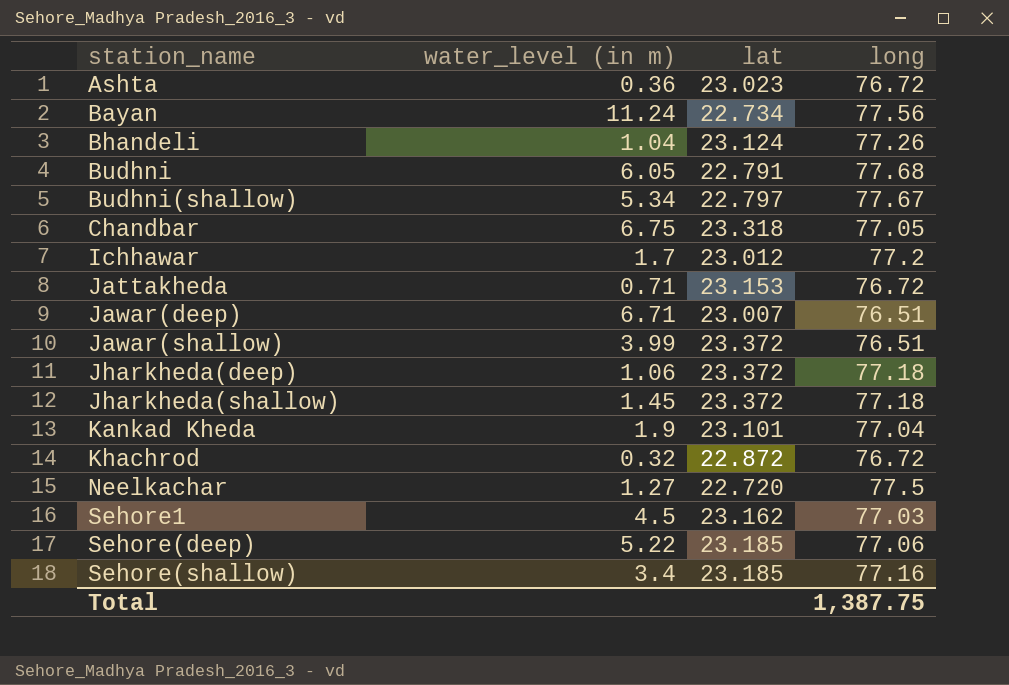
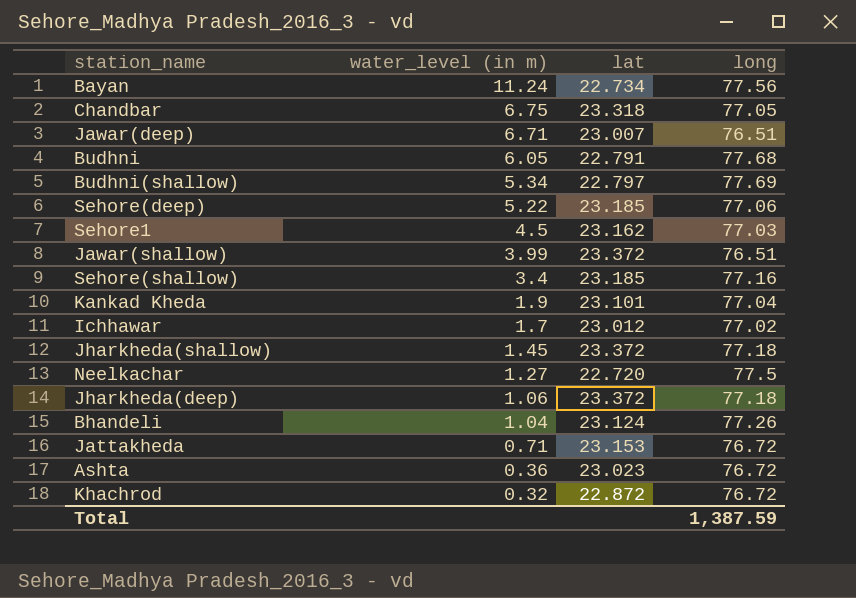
row order: station_name ascending -> water_level (in m) descending
Budhni(shallow) | long: 77.67 -> 77.69
Ichhawar | long: 77.2 -> 77.02
Total | long: 1,387.75 -> 1,387.59

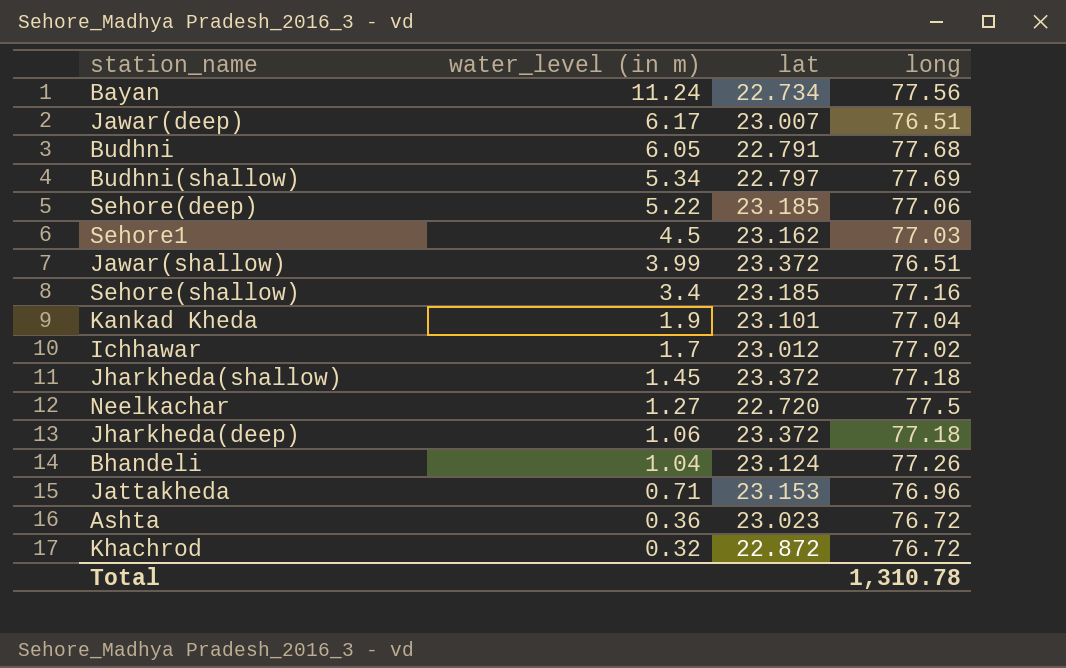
row Chandbar: 6.75 | 23.318 | 77.05 -> none
Jawar(deep) | water_level (in m): 6.71 -> 6.17
Jattakheda | long: 76.72 -> 76.96
Total | long: 1,387.59 -> 1,310.78

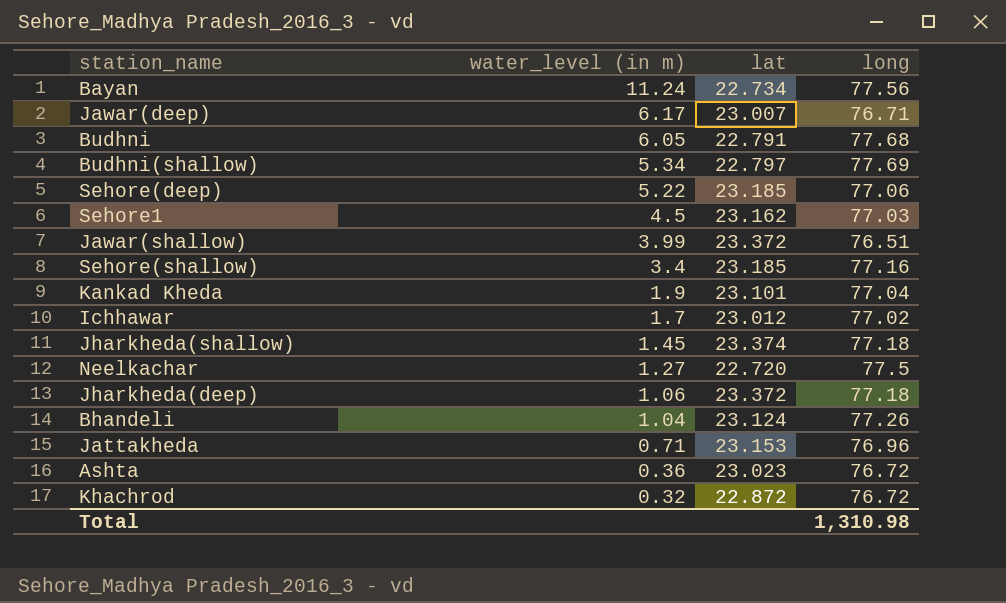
Jawar(deep) | long: 76.51 -> 76.71
Jharkheda(shallow) | lat: 23.372 -> 23.374
Total | long: 1,310.78 -> 1,310.98

